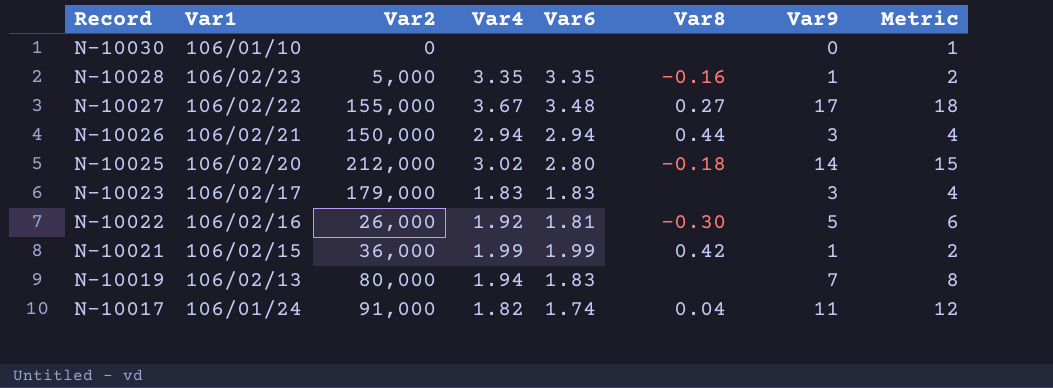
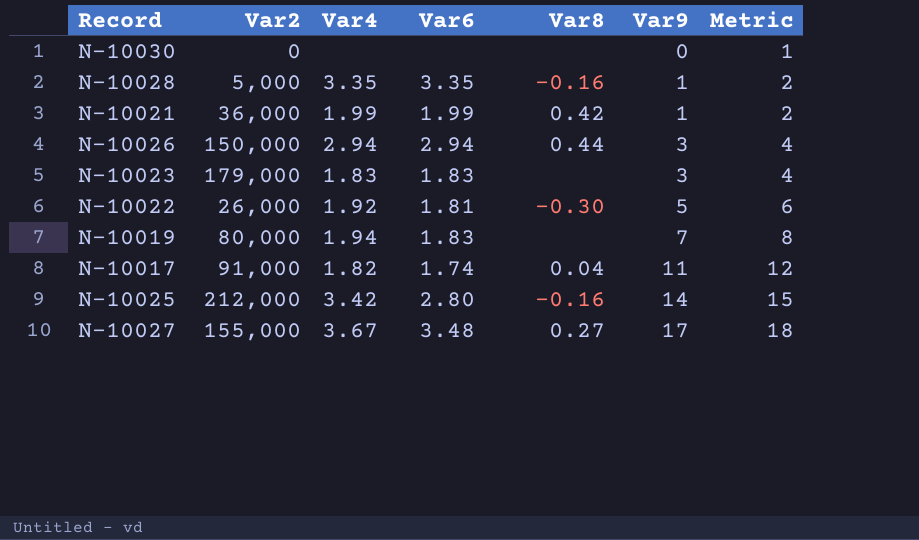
row order: Record descending -> Var9 ascending
column Var1 | position: 2 -> none
N-10025 | Var4: 3.02 -> 3.42
N-10025 | Var8: -0.18 -> -0.16

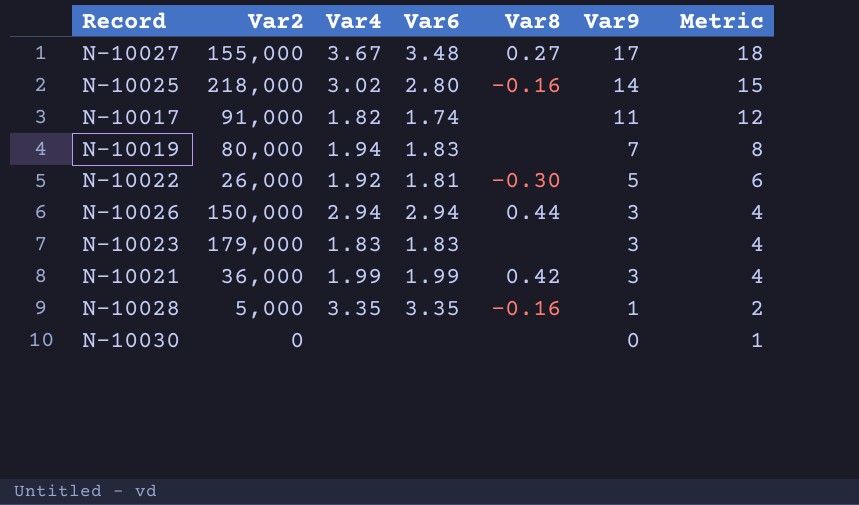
row order: Var9 ascending -> Var9 descending
N-10025 | Var2: 212,000 -> 218,000
N-10025 | Var4: 3.42 -> 3.02
N-10017 | Var8: 0.04 -> none
N-10021 | Var9: 1 -> 3
N-10021 | Metric: 2 -> 4

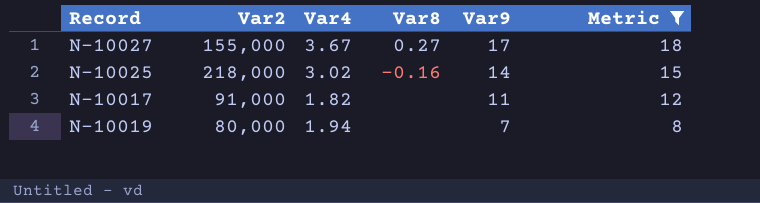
filter: none -> Metric >= 8
column Var6 | position: 4 -> none

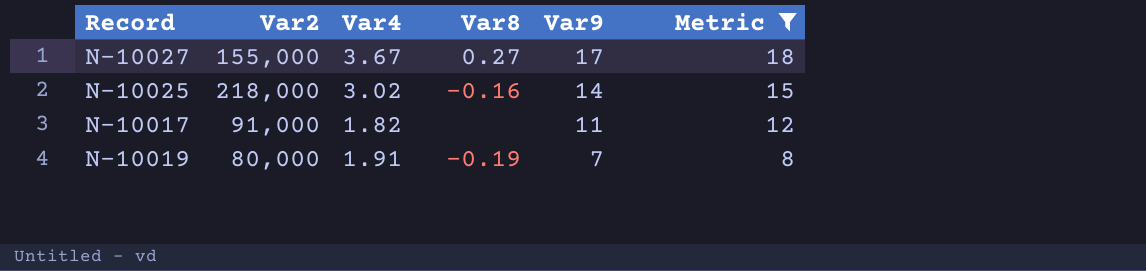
N-10019 | Var4: 1.94 -> 1.91
N-10019 | Var8: none -> -0.19

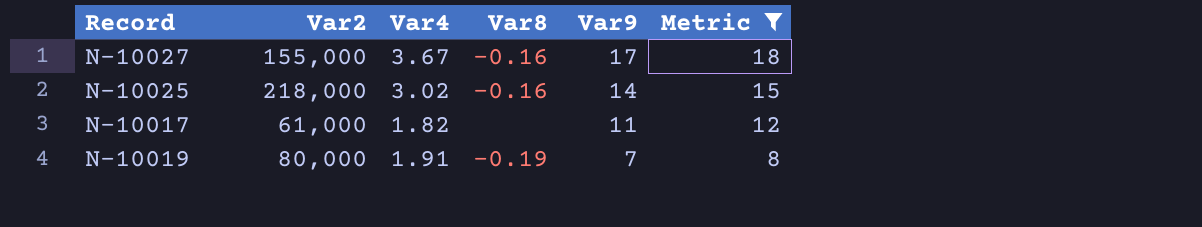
N-10027 | Var8: 0.27 -> -0.16
N-10017 | Var2: 91,000 -> 61,000

